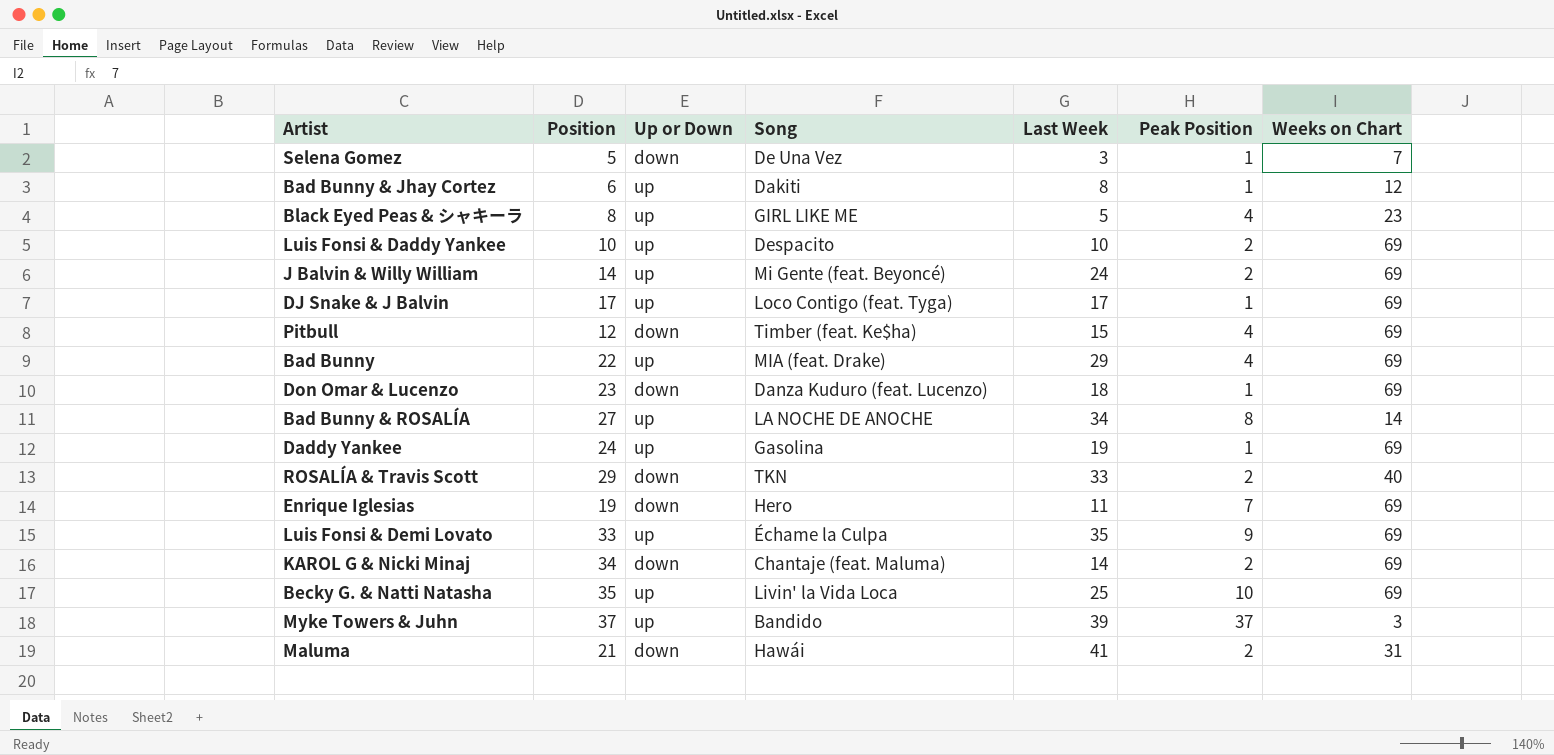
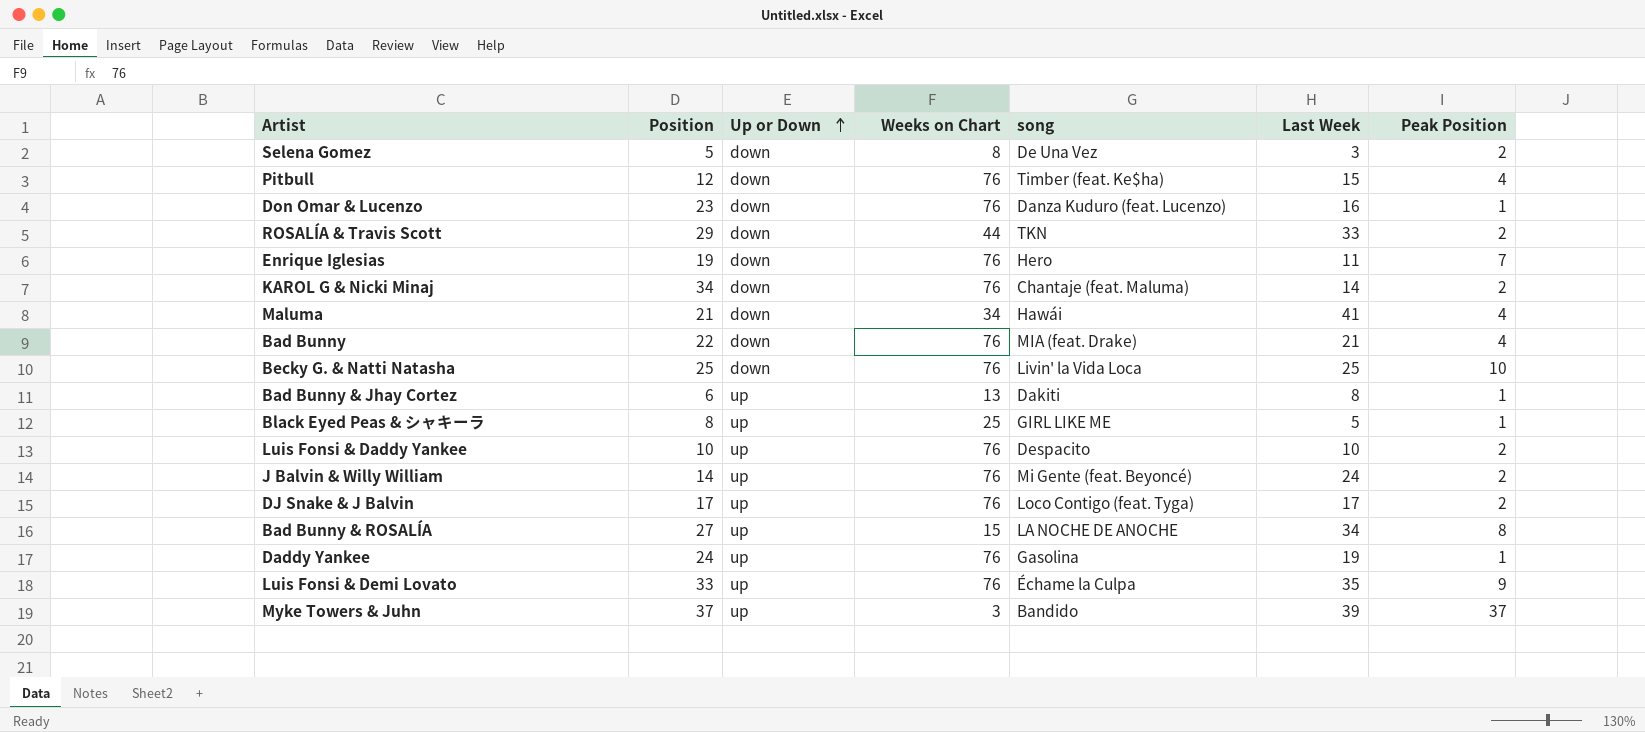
row order: none -> Up or Down ascending
column Weeks on Chart | position: 7 -> 4
column name: Song -> song
Selena Gomez | Weeks on Chart: 7 -> 8
Selena Gomez | Peak Position: 1 -> 2
Pitbull | Weeks on Chart: 69 -> 76
Don Omar & Lucenzo | Weeks on Chart: 69 -> 76
Don Omar & Lucenzo | Last Week: 18 -> 16
ROSALÍA & Travis Scott | Weeks on Chart: 40 -> 44
Enrique Iglesias | Weeks on Chart: 69 -> 76
KAROL G & Nicki Minaj | Weeks on Chart: 69 -> 76
Maluma | Weeks on Chart: 31 -> 34
Maluma | Peak Position: 2 -> 4
Bad Bunny | Up or Down: up -> down
Bad Bunny | Weeks on Chart: 69 -> 76
Bad Bunny | Last Week: 29 -> 21
Becky G. & Natti Natasha | Position: 35 -> 25
Becky G. & Natti Natasha | Up or Down: up -> down
Becky G. & Natti Natasha | Weeks on Chart: 69 -> 76
Bad Bunny & Jhay Cortez | Weeks on Chart: 12 -> 13
Black Eyed Peas & シャキーラ | Weeks on Chart: 23 -> 25
Black Eyed Peas & シャキーラ | Peak Position: 4 -> 1
Luis Fonsi & Daddy Yankee | Weeks on Chart: 69 -> 76
J Balvin & Willy William | Weeks on Chart: 69 -> 76
DJ Snake & J Balvin | Weeks on Chart: 69 -> 76
DJ Snake & J Balvin | Peak Position: 1 -> 2
Bad Bunny & ROSALÍA | Weeks on Chart: 14 -> 15
Daddy Yankee | Weeks on Chart: 69 -> 76
Luis Fonsi & Demi Lovato | Weeks on Chart: 69 -> 76

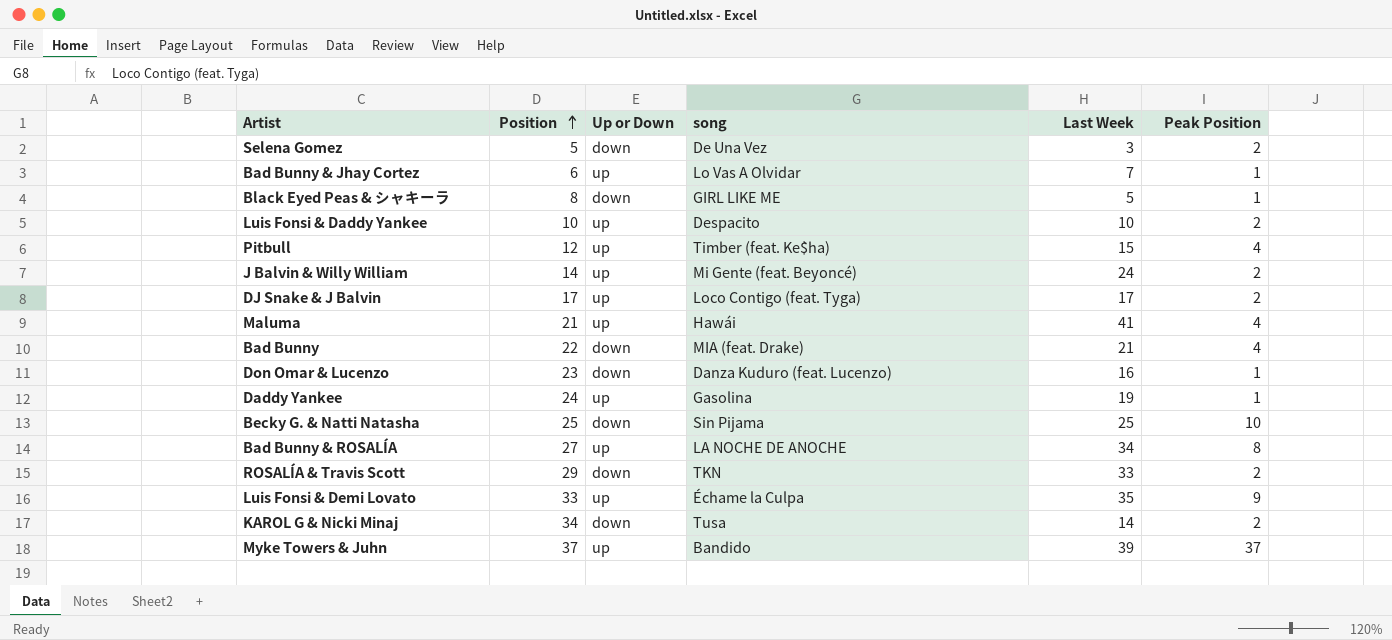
row order: Up or Down ascending -> Position ascending
column Weeks on Chart | position: 4 -> none
row Enrique Iglesias: 19 | down | 76 | Hero | 11 | 7 -> none
Bad Bunny & Jhay Cortez | song: Dakiti -> Lo Vas A Olvidar
Bad Bunny & Jhay Cortez | Last Week: 8 -> 7
Black Eyed Peas & シャキーラ | Up or Down: up -> down
Pitbull | Up or Down: down -> up
Maluma | Up or Down: down -> up
Becky G. & Natti Natasha | song: Livin' la Vida Loca -> Sin Pijama
KAROL G & Nicki Minaj | song: Chantaje (feat. Maluma) -> Tusa

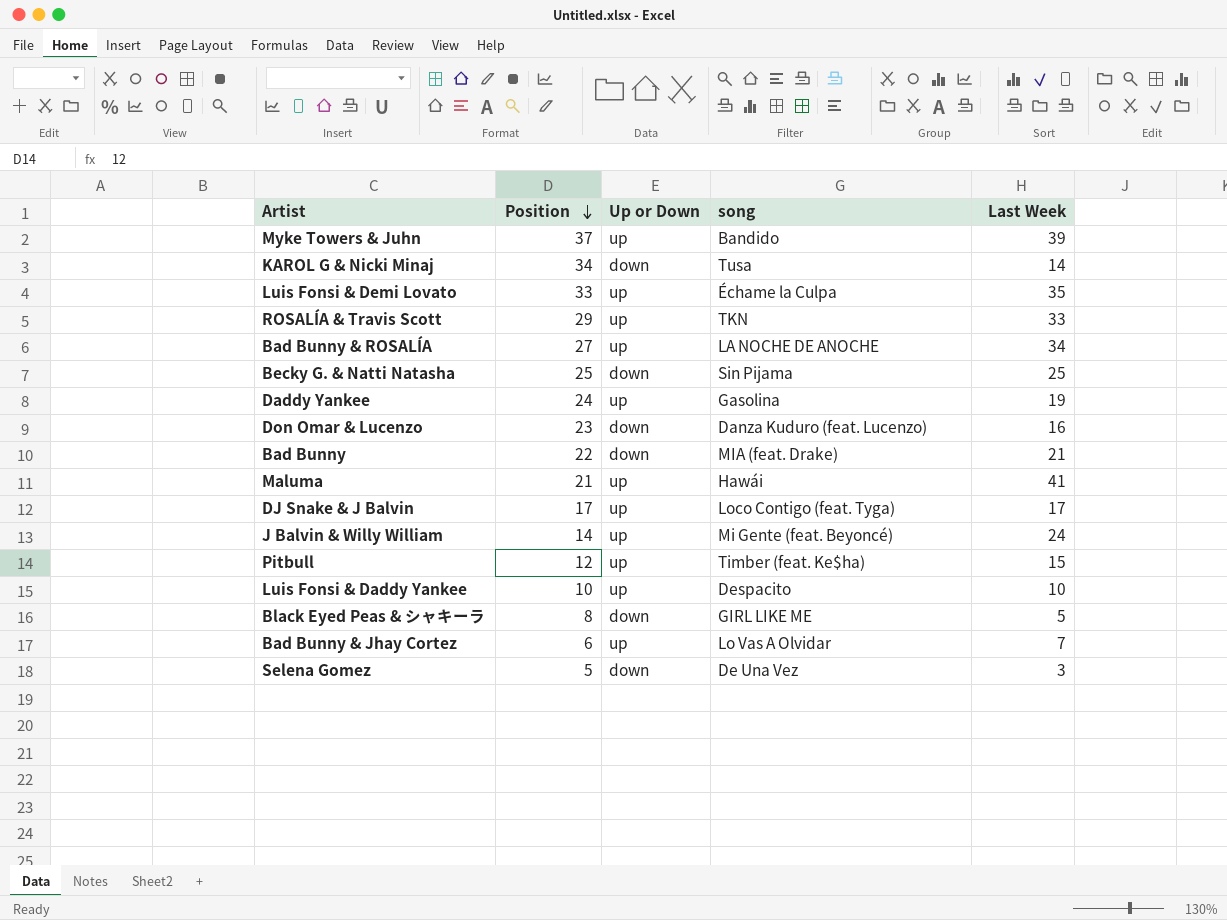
row order: Position ascending -> Position descending
column Peak Position | position: 6 -> none
ROSALÍA & Travis Scott | Up or Down: down -> up

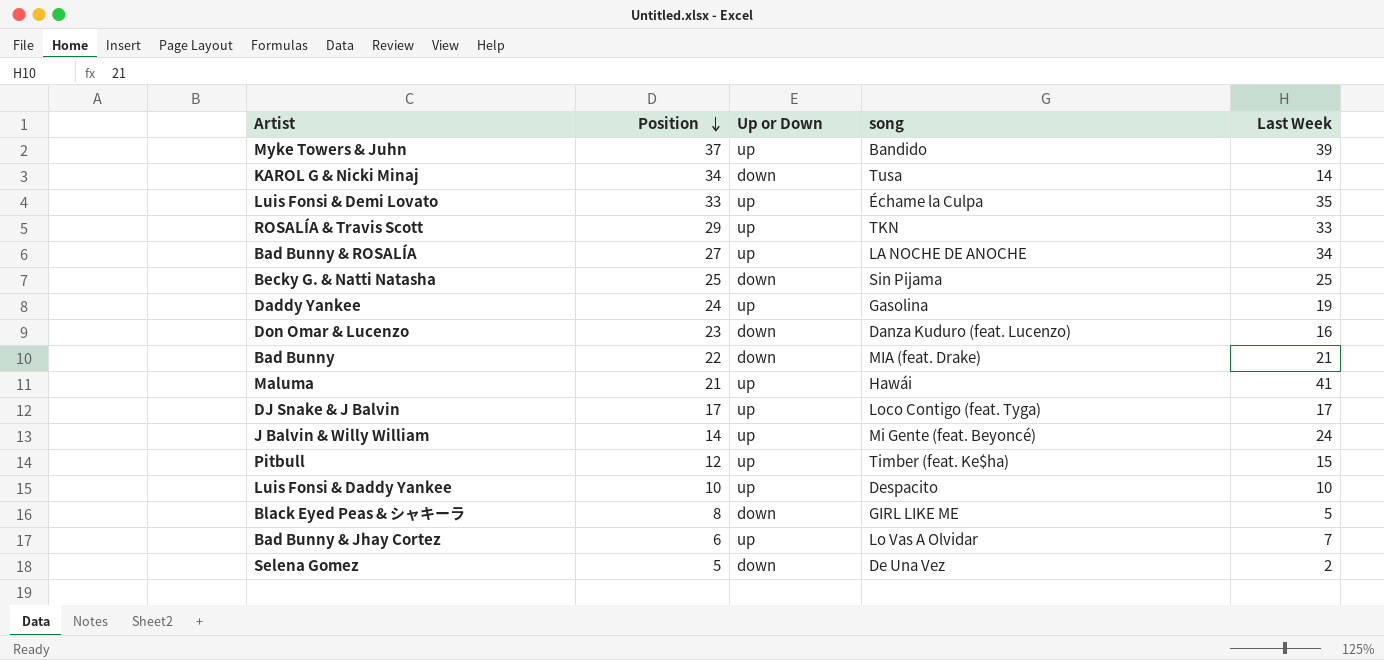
Selena Gomez | Last Week: 3 -> 2

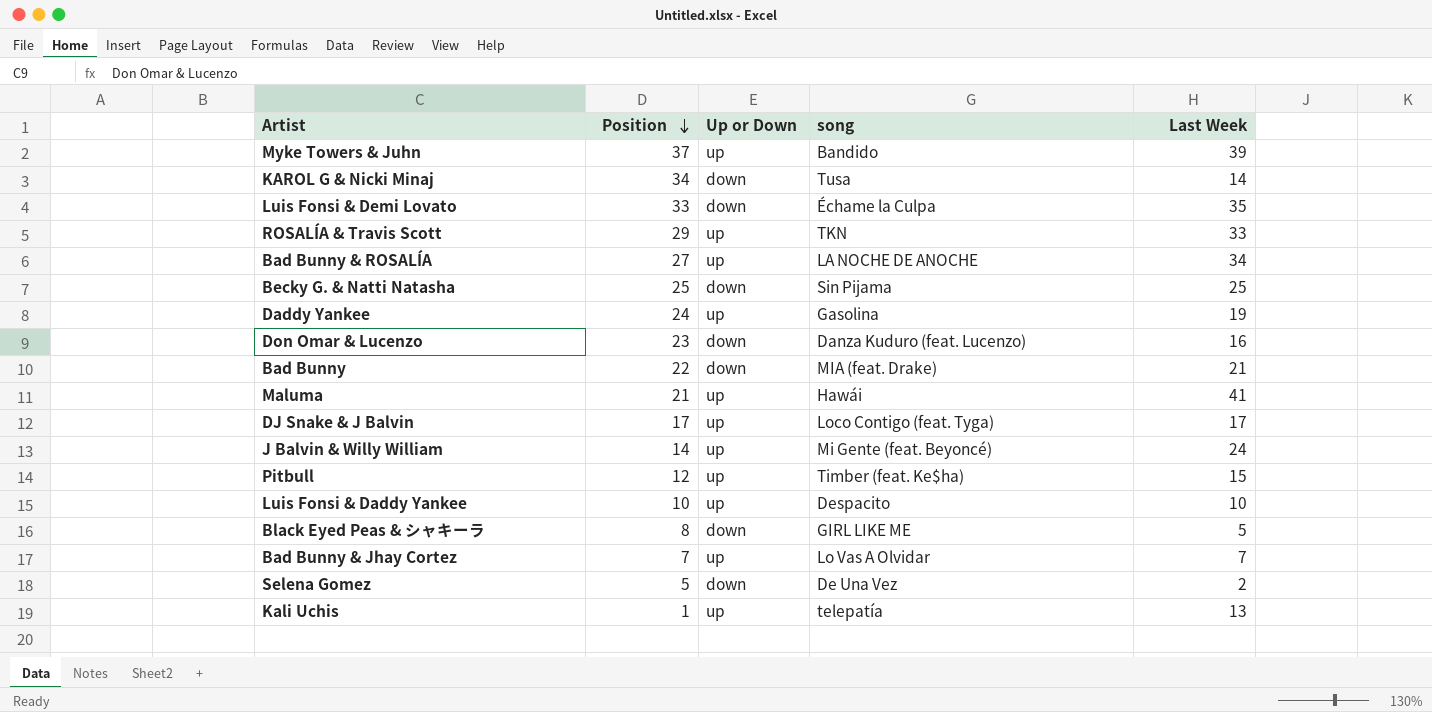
Luis Fonsi & Demi Lovato | Up or Down: up -> down
Bad Bunny & Jhay Cortez | Position: 6 -> 7
row Kali Uchis: none -> 1 | up | telepatía | 13

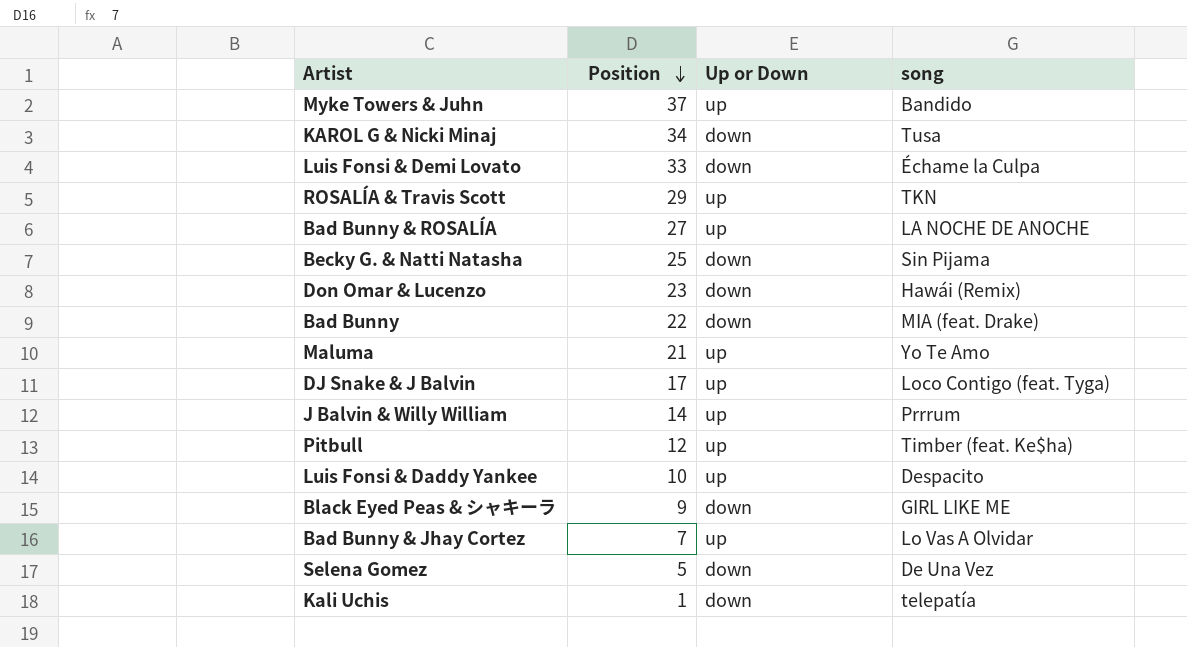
column Last Week | position: 5 -> none
row Daddy Yankee: 24 | up | Gasolina | 19 -> none
Don Omar & Lucenzo | song: Danza Kuduro (feat. Lucenzo) -> Hawái (Remix)
Maluma | song: Hawái -> Yo Te Amo
J Balvin & Willy William | song: Mi Gente (feat. Beyoncé) -> Prrrum
Black Eyed Peas & シャキーラ | Position: 8 -> 9
Kali Uchis | Up or Down: up -> down

